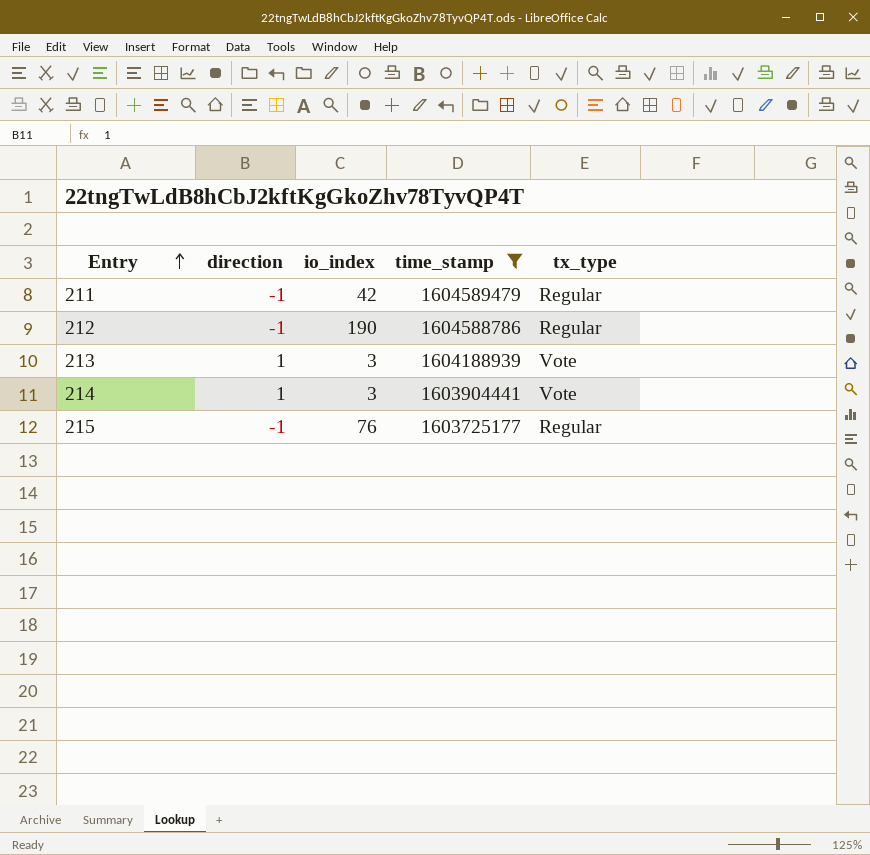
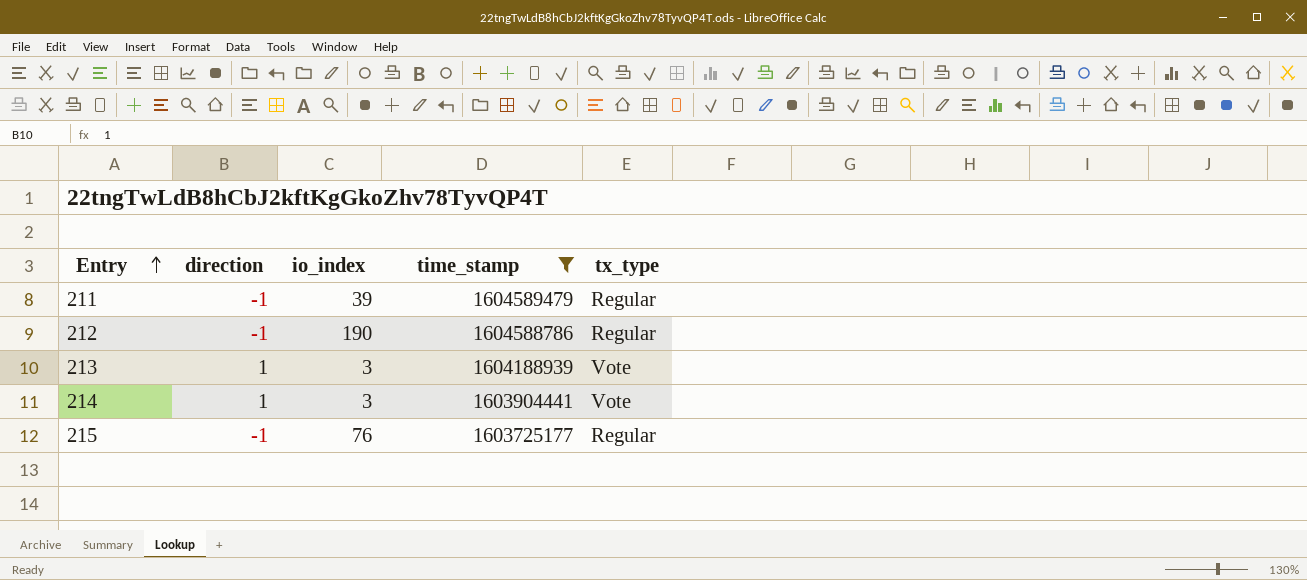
211 | io_index: 42 -> 39

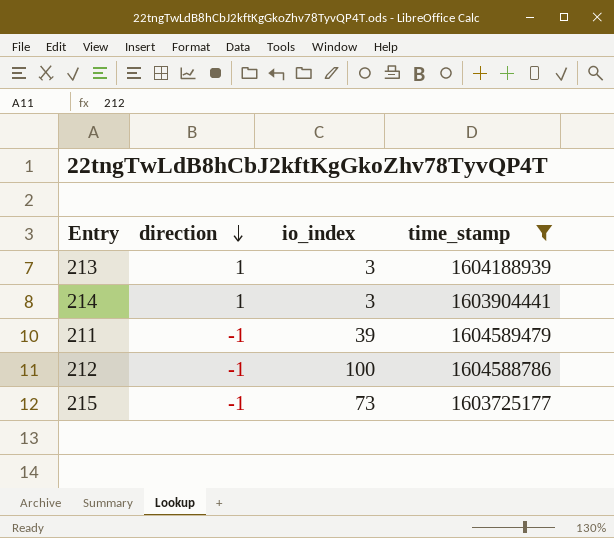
row order: Entry ascending -> direction descending
column tx_type | position: 5 -> none
212 | io_index: 190 -> 100
215 | io_index: 76 -> 73

